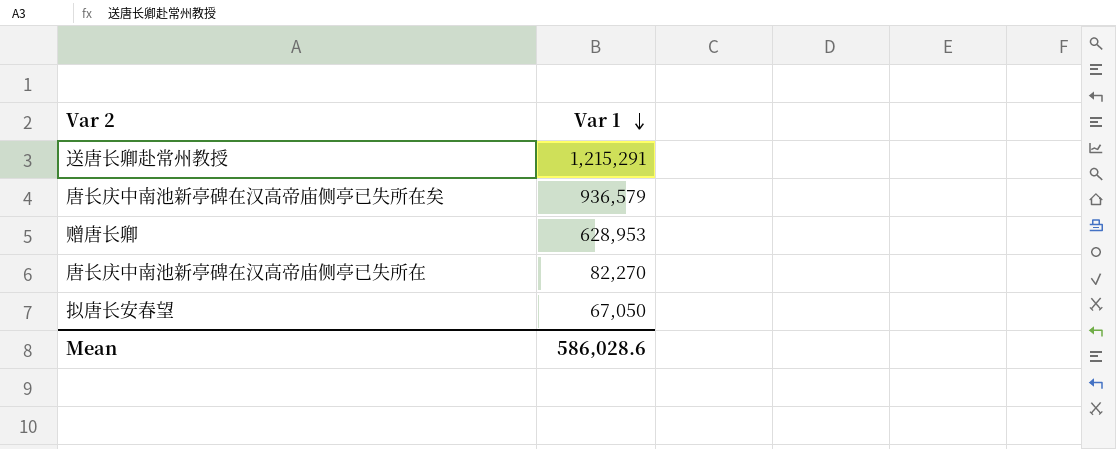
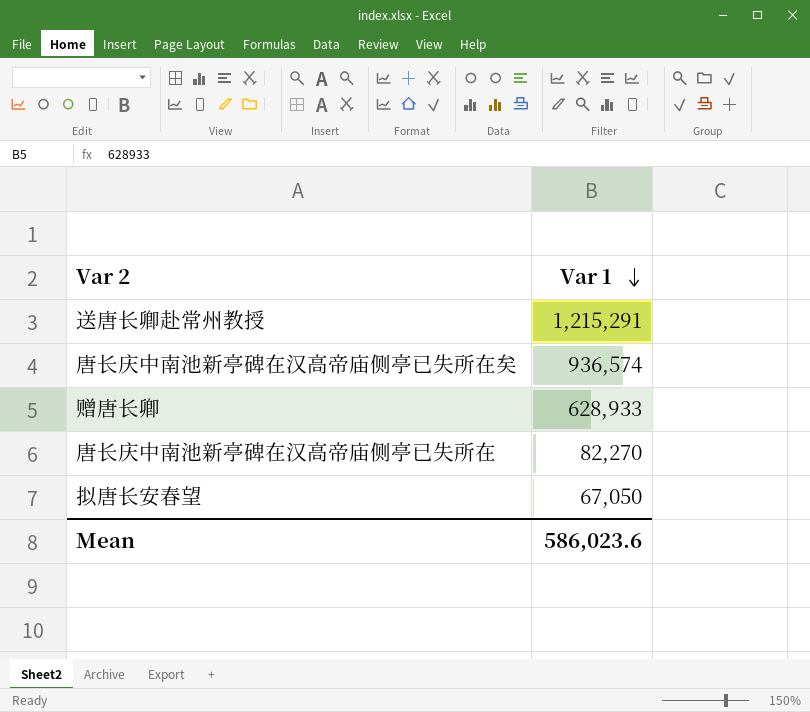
唐长庆中南池新亭碑在汉高帝庙侧亭已失所在矣 | Var 1: 936,579 -> 936,574
赠唐长卿 | Var 1: 628,953 -> 628,933
Mean | Var 1: 586,028.6 -> 586,023.6

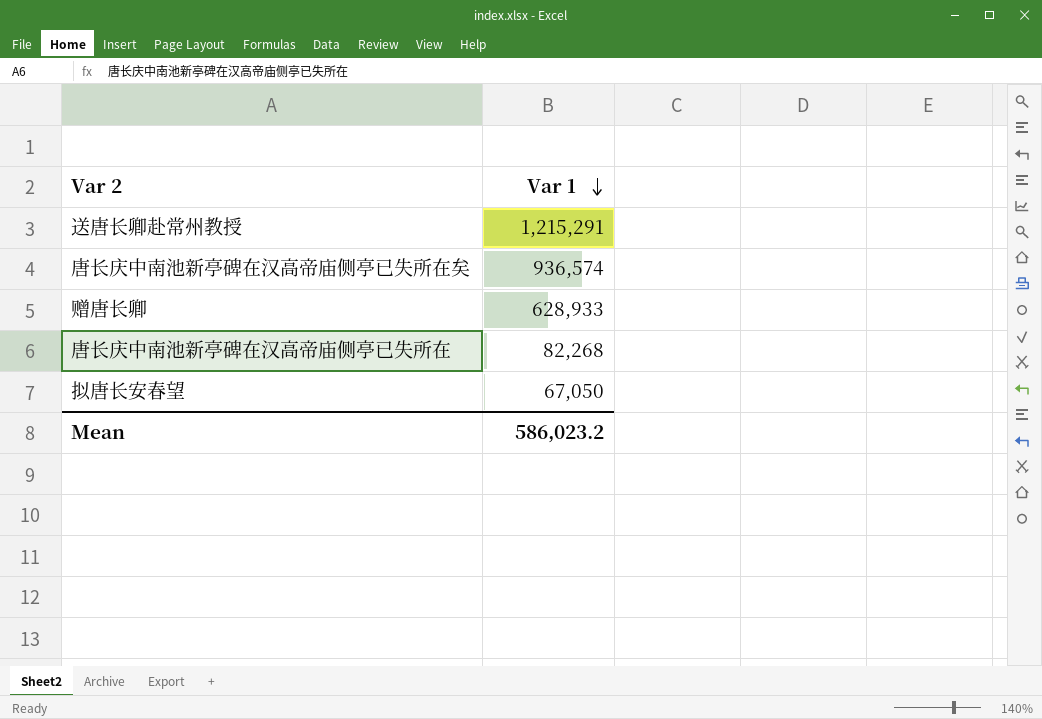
唐长庆中南池新亭碑在汉高帝庙侧亭已失所在 | Var 1: 82,270 -> 82,268
Mean | Var 1: 586,023.6 -> 586,023.2

